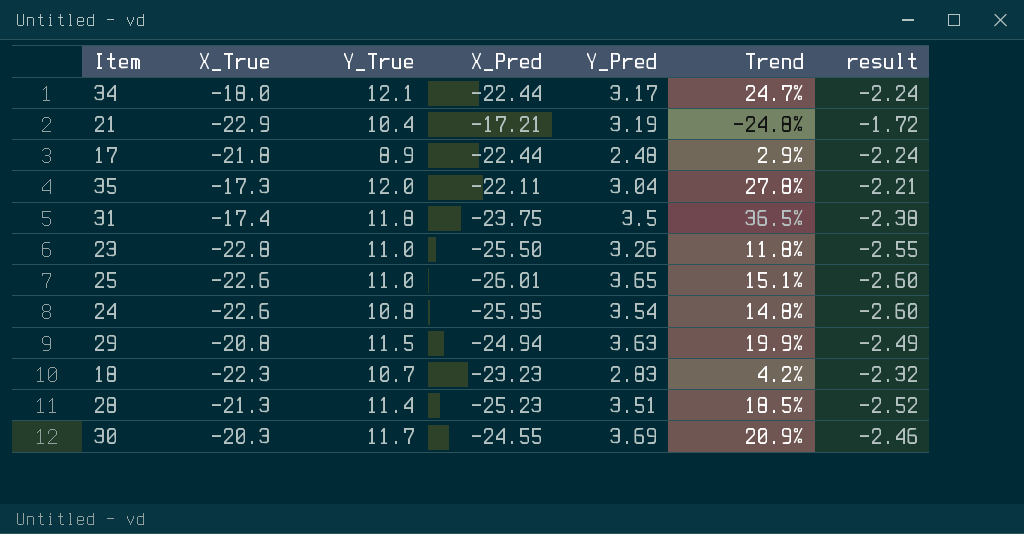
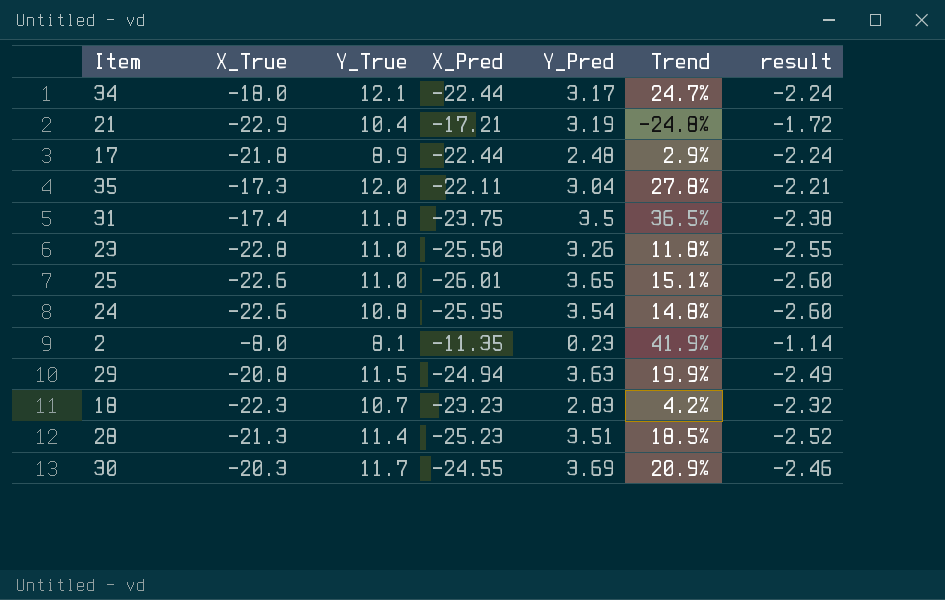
row 2: none -> -8.0 | 8.1 | -11.35 | 0.23 | 41.9% | -1.14

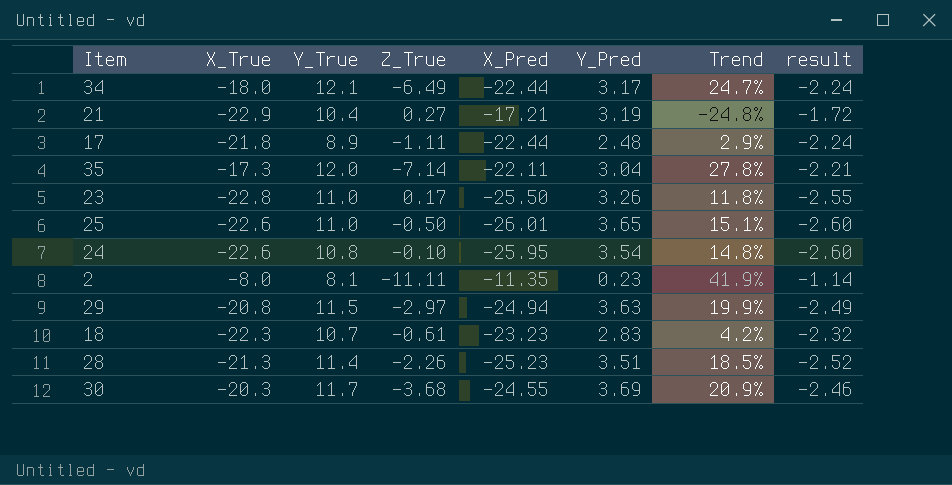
column Z_True | position: none -> 4
row 31: -17.4 | 11.8 | -23.75 | 3.5 | 36.5% | -2.38 -> none

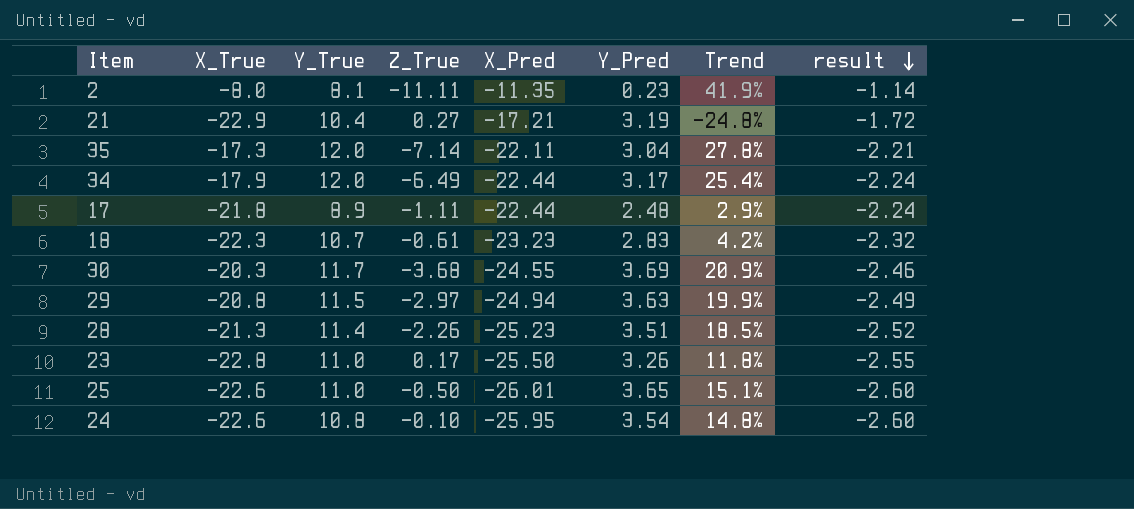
row order: none -> result descending
34 | X_True: -18.0 -> -17.9
34 | Y_True: 12.1 -> 12.0
34 | Trend: 24.7% -> 25.4%

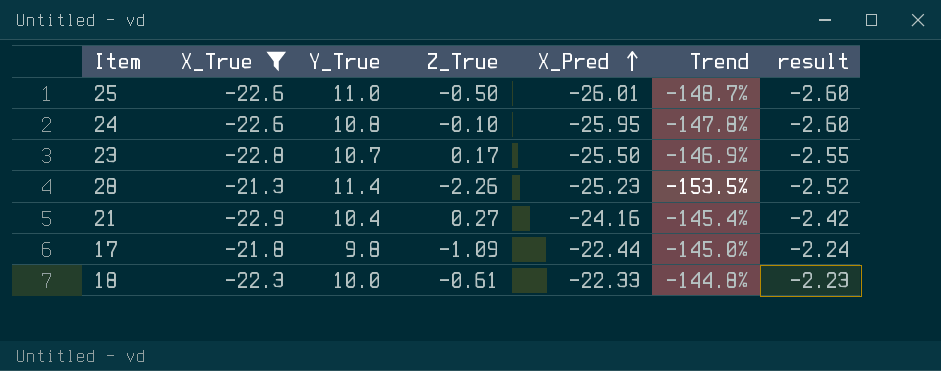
filter: none -> X_True <= -21.3
row order: result descending -> X_Pred ascending
column Y_Pred | position: 6 -> none
column Trend | formula: ([X_Pred] - [X_True]) / [X_True] -> ([Y_True] - [X_True]) / [X_True]
23 | Y_True: 11.0 -> 10.7
21 | X_Pred: -17.21 -> -24.16
21 | result: -1.72 -> -2.42
17 | Y_True: 8.9 -> 9.8
17 | Z_True: -1.11 -> -1.09
18 | Y_True: 10.7 -> 10.0
18 | X_Pred: -23.23 -> -22.33
18 | result: -2.32 -> -2.23

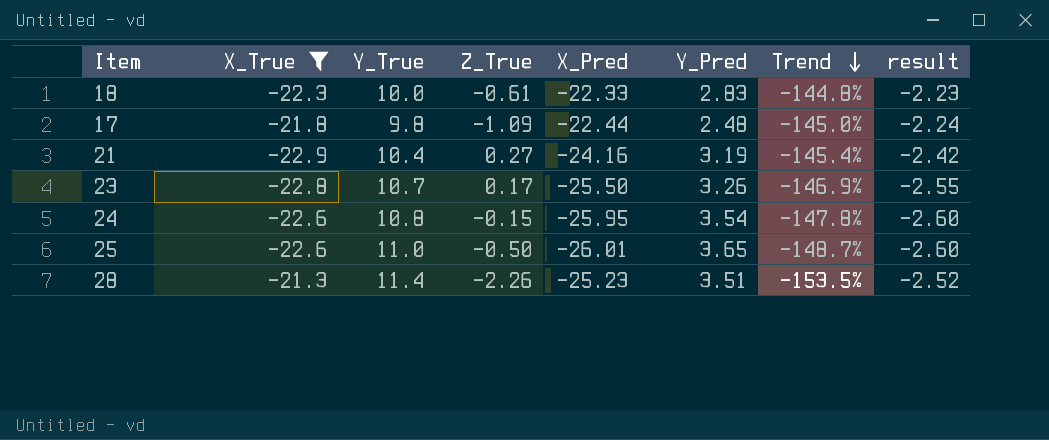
row order: X_Pred ascending -> Trend descending
column Y_Pred | position: none -> 6
24 | Z_True: -0.10 -> -0.15

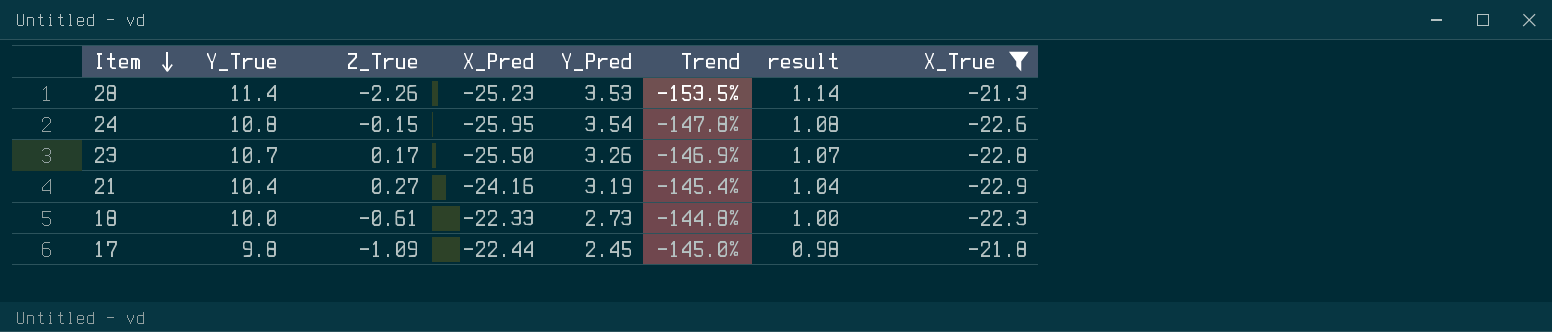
row order: Trend descending -> Item descending
column result | formula: [X_Pred] * 0.1 -> [Y_True] * 0.1
column X_True | position: 2 -> 8
row 25: -22.6 | 11.0 | -0.50 | -26.01 | 3.65 | -148.7% | -2.60 -> none
28 | Y_Pred: 3.51 -> 3.53
18 | Y_Pred: 2.83 -> 2.73
17 | Y_Pred: 2.48 -> 2.45

